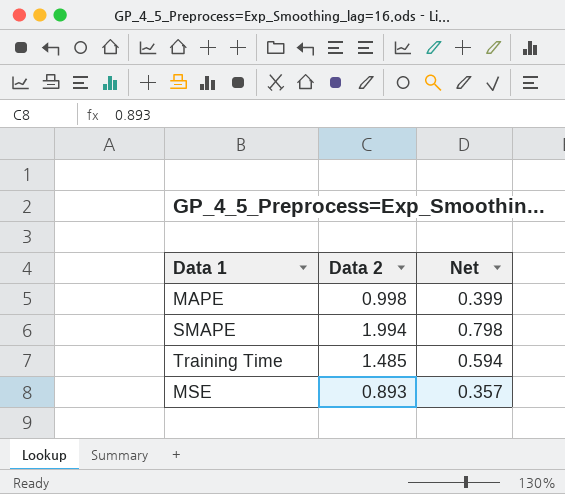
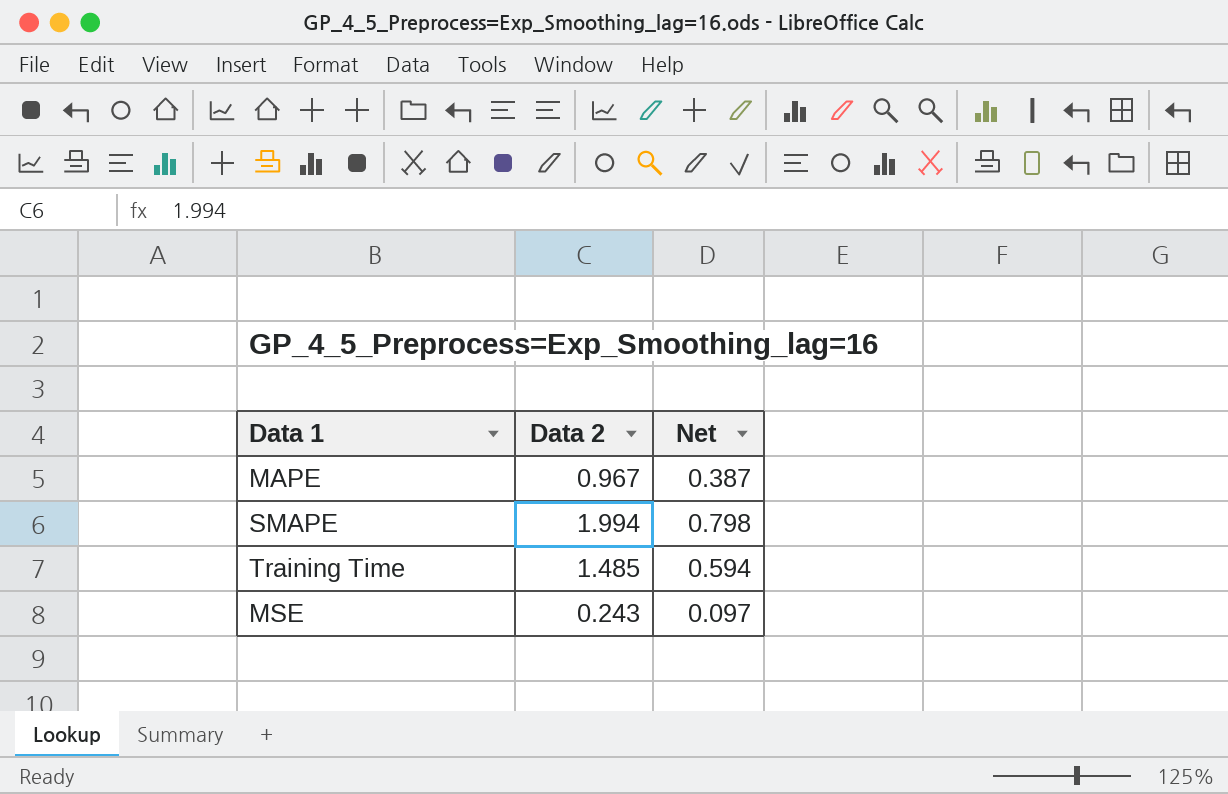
MAPE | Data 2: 0.998 -> 0.967
MAPE | Net: 0.399 -> 0.387
MSE | Data 2: 0.893 -> 0.243
MSE | Net: 0.357 -> 0.097

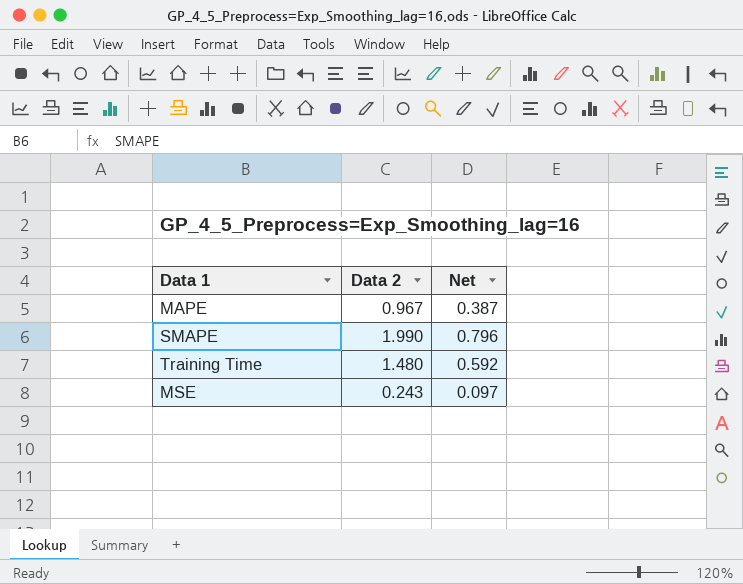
SMAPE | Data 2: 1.994 -> 1.990
SMAPE | Net: 0.798 -> 0.796
Training Time | Data 2: 1.485 -> 1.480
Training Time | Net: 0.594 -> 0.592

